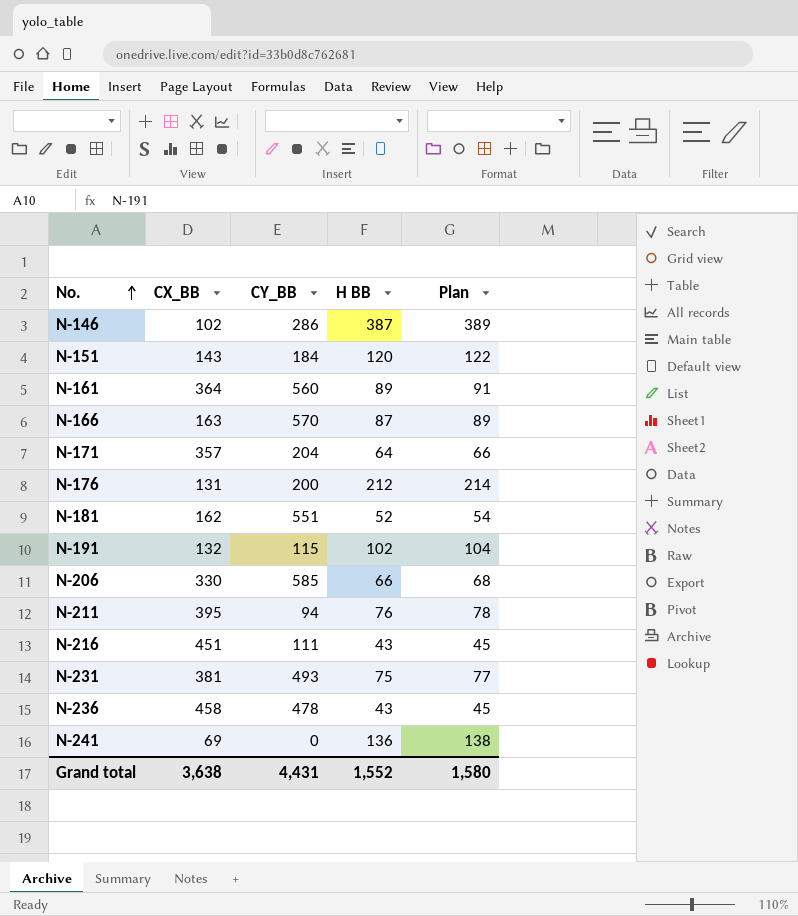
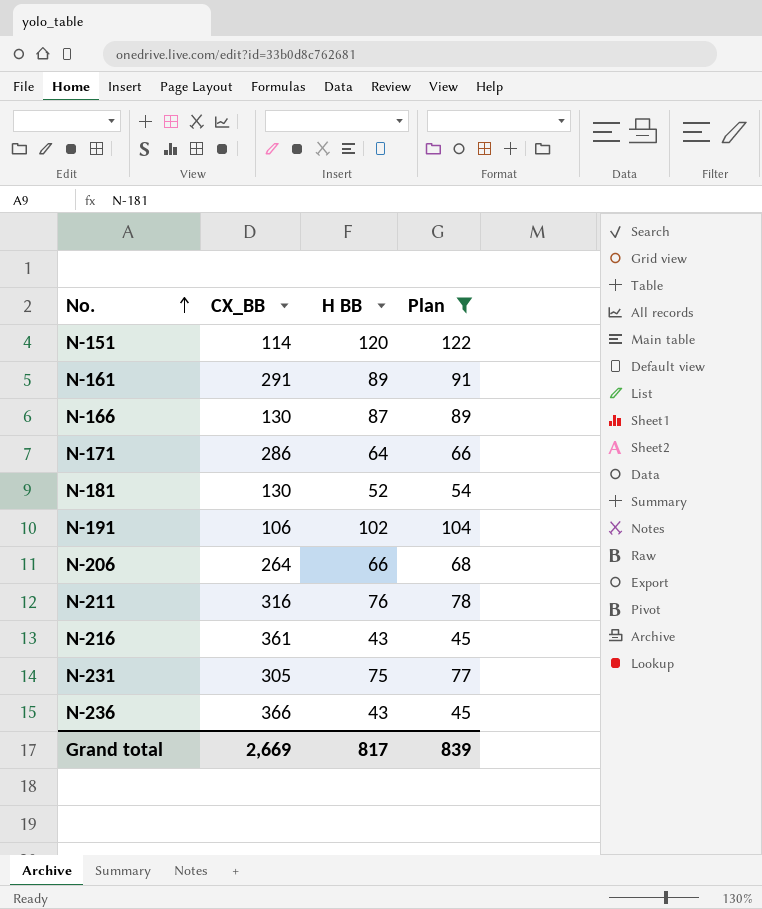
filter: none -> Plan <= 122
column CY_BB | position: 3 -> none
N-151 | CX_BB: 143 -> 114
N-161 | CX_BB: 364 -> 291
N-166 | CX_BB: 163 -> 130
N-171 | CX_BB: 357 -> 286
N-181 | CX_BB: 162 -> 130
N-191 | CX_BB: 132 -> 106
N-206 | CX_BB: 330 -> 264
N-211 | CX_BB: 395 -> 316
N-216 | CX_BB: 451 -> 361
N-231 | CX_BB: 381 -> 305
N-236 | CX_BB: 458 -> 366
Grand total | CX_BB: 3,638 -> 2,669
Grand total | H BB: 1,552 -> 817
Grand total | Plan: 1,580 -> 839

